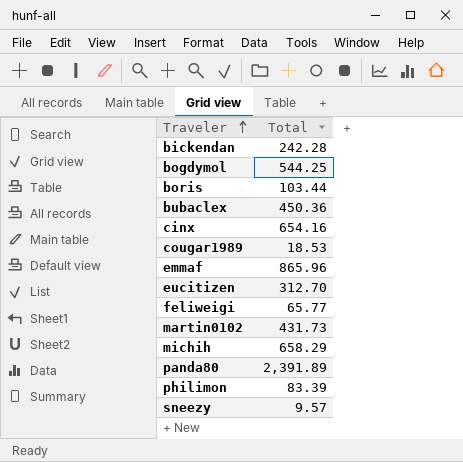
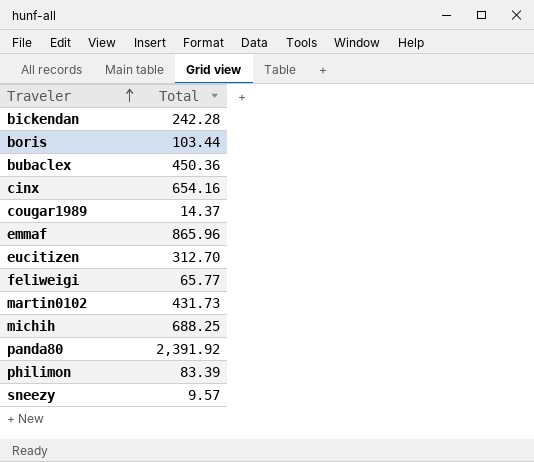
row bogdymol: 544.25 -> none
cougar1989 | Total: 18.53 -> 14.37
michih | Total: 658.29 -> 688.25
panda80 | Total: 2,391.89 -> 2,391.92

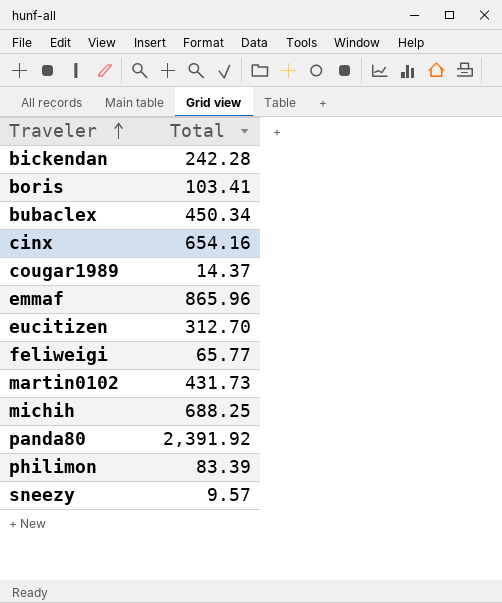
boris | Total: 103.44 -> 103.41
bubaclex | Total: 450.36 -> 450.34

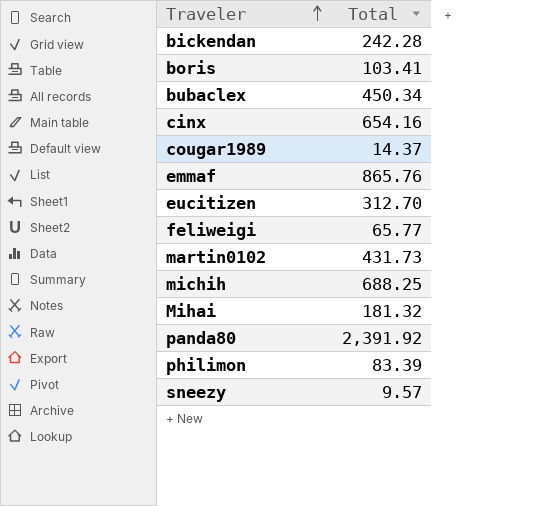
emmaf | Total: 865.96 -> 865.76
row Mihai: none -> 181.32

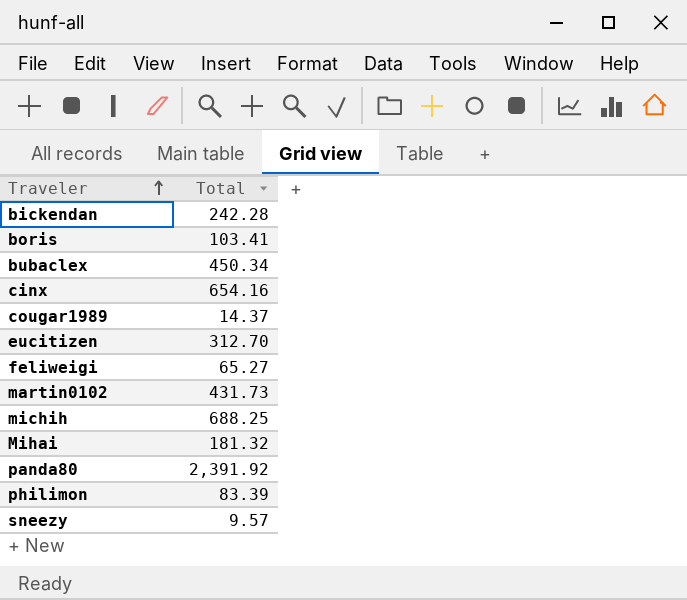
row emmaf: 865.76 -> none
feliweigi | Total: 65.77 -> 65.27

